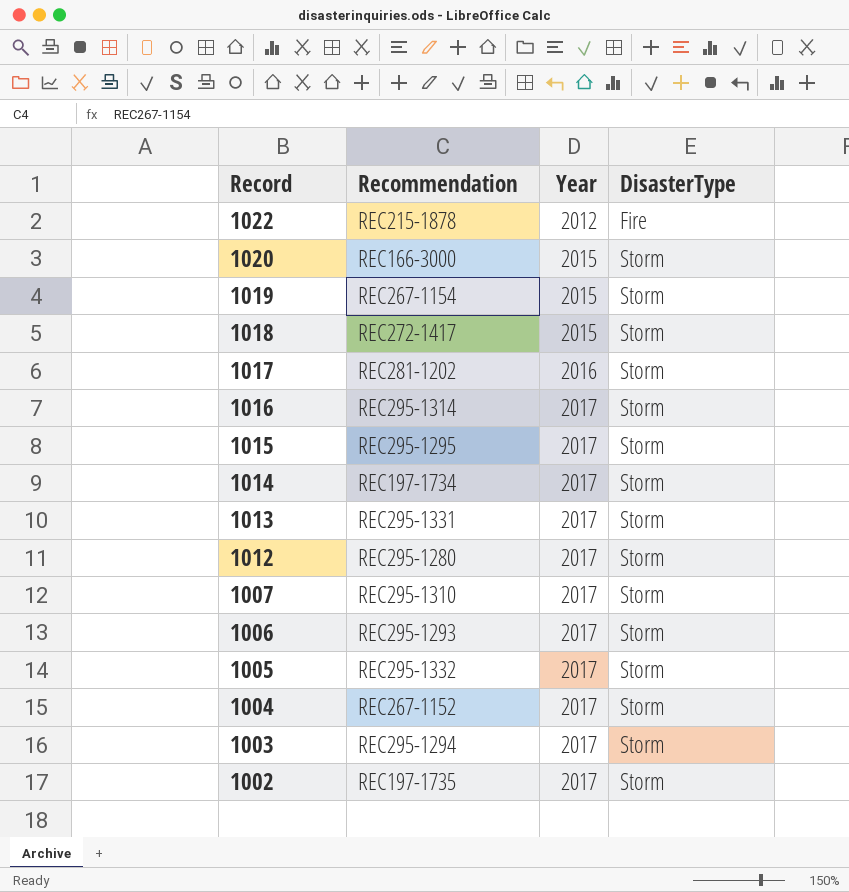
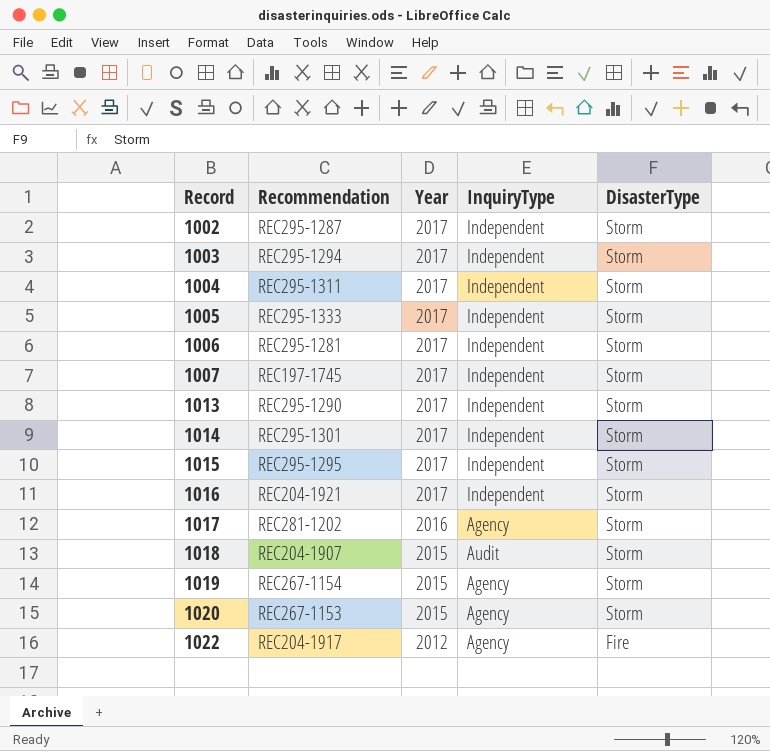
row order: Record descending -> Record ascending
column InquiryType | position: none -> 4
row 1012: REC295-1280 | 2017 | Storm -> none
1002 | Recommendation: REC197-1735 -> REC295-1287
1004 | Recommendation: REC267-1152 -> REC295-1311
1005 | Recommendation: REC295-1332 -> REC295-1333
1006 | Recommendation: REC295-1293 -> REC295-1281
1007 | Recommendation: REC295-1310 -> REC197-1745
1013 | Recommendation: REC295-1331 -> REC295-1290
1014 | Recommendation: REC197-1734 -> REC295-1301
1016 | Recommendation: REC295-1314 -> REC204-1921
1018 | Recommendation: REC272-1417 -> REC204-1907
1020 | Recommendation: REC166-3000 -> REC267-1153
1022 | Recommendation: REC215-1878 -> REC204-1917

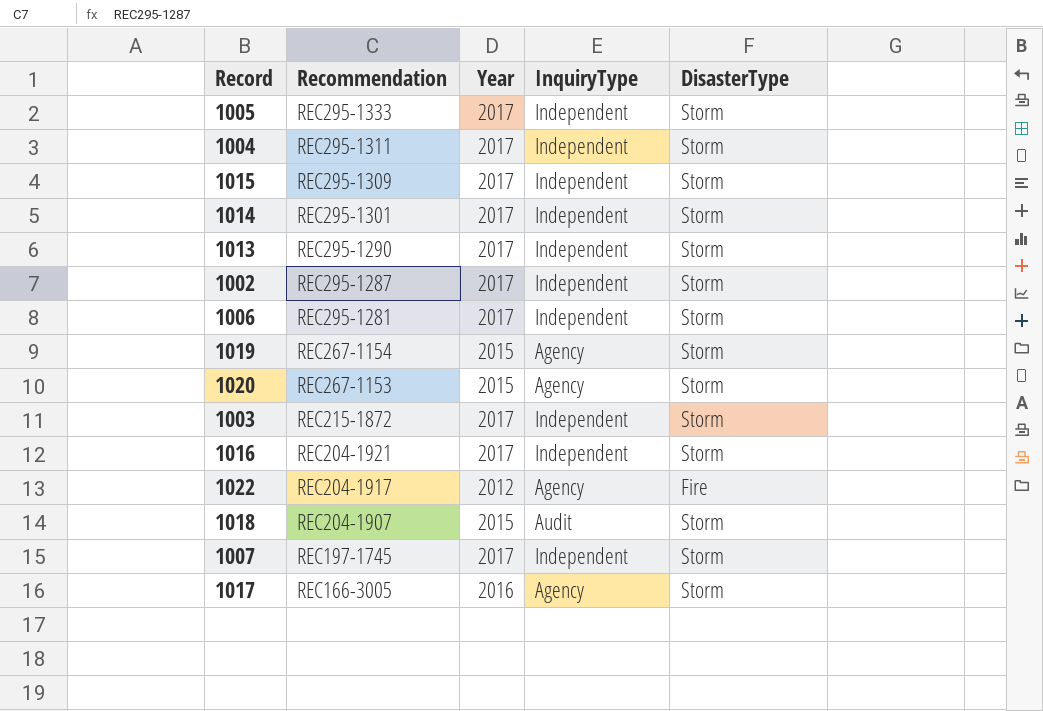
row order: Record ascending -> Recommendation descending
1015 | Recommendation: REC295-1295 -> REC295-1309
1003 | Recommendation: REC295-1294 -> REC215-1872
1017 | Recommendation: REC281-1202 -> REC166-3005

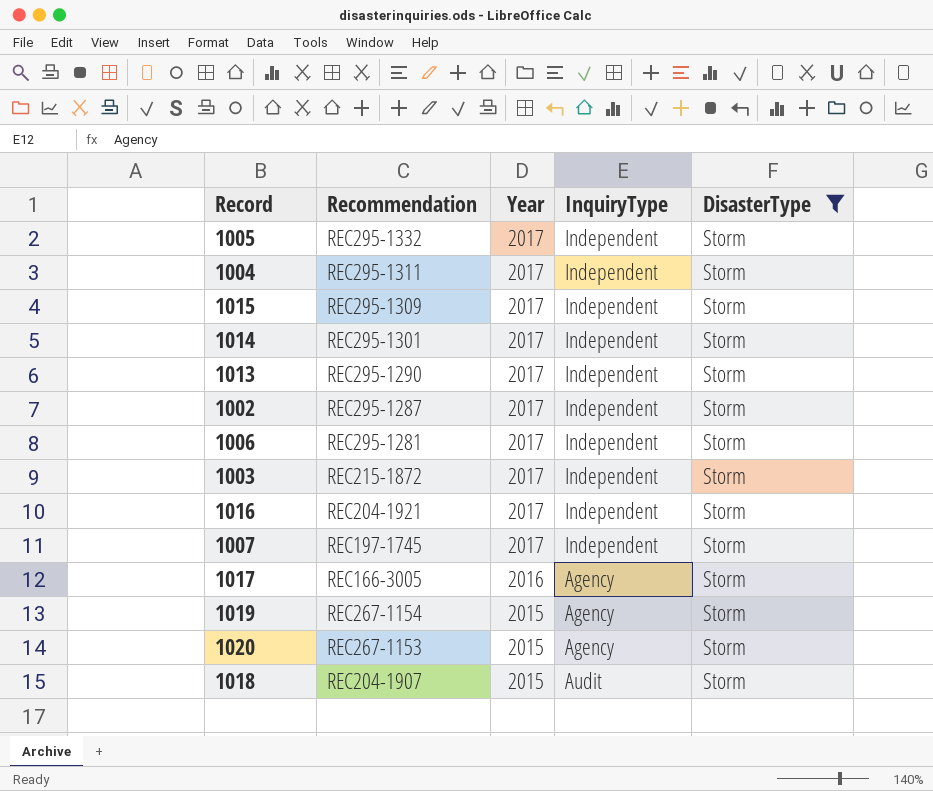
filter: none -> DisasterType = Storm
row order: Recommendation descending -> Year descending
1005 | Recommendation: REC295-1333 -> REC295-1332

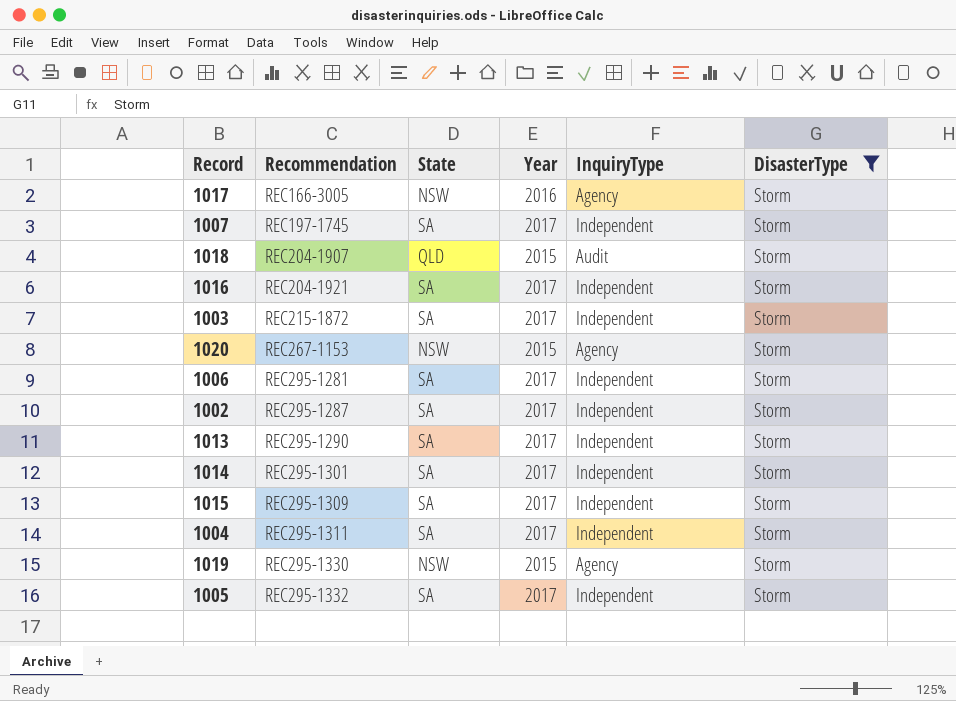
row order: Year descending -> Recommendation ascending
column State | position: none -> 3
1019 | Recommendation: REC267-1154 -> REC295-1330

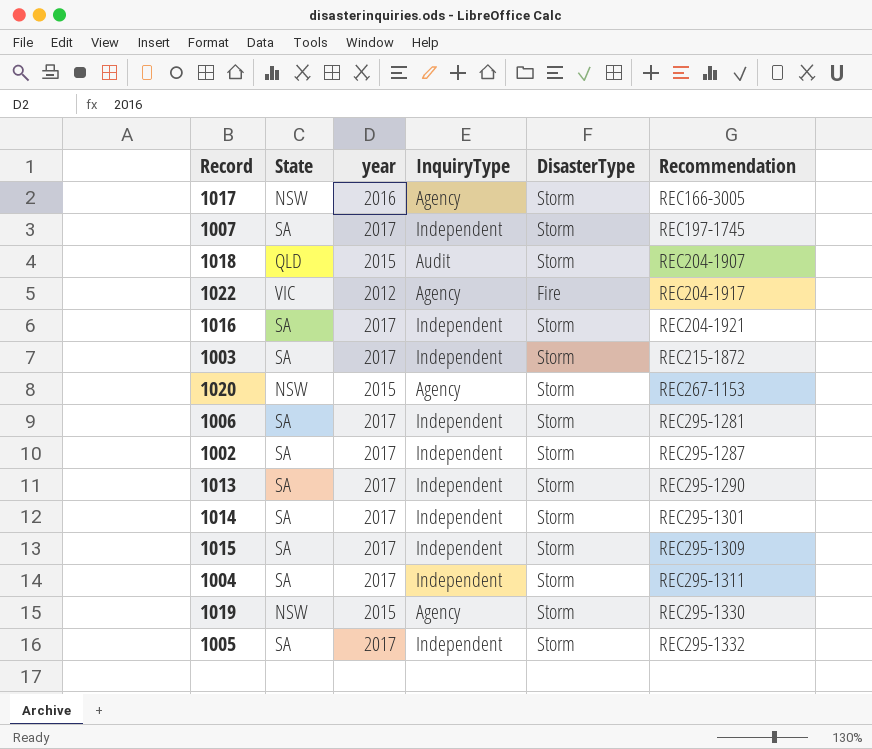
filter: DisasterType = Storm -> none
column name: Year -> year
column Recommendation | position: 2 -> 6

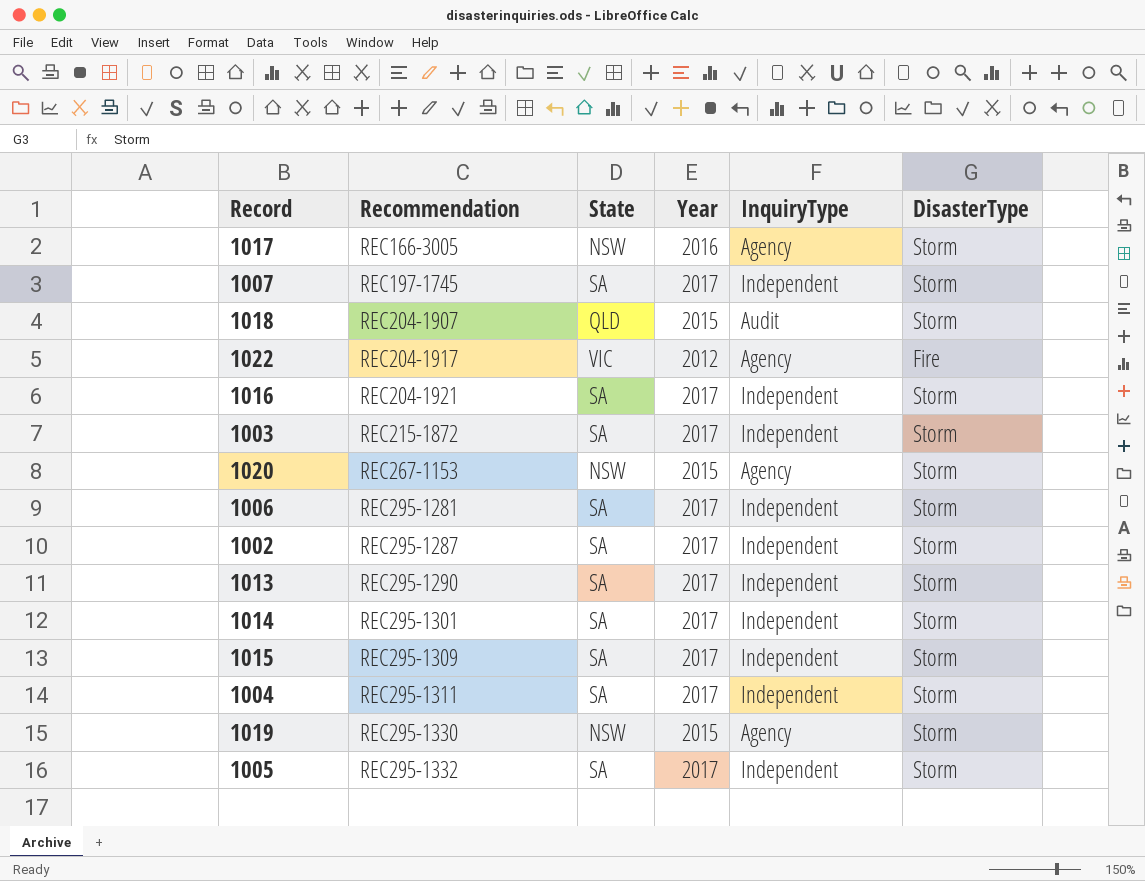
column Recommendation | position: 6 -> 2
column name: year -> Year

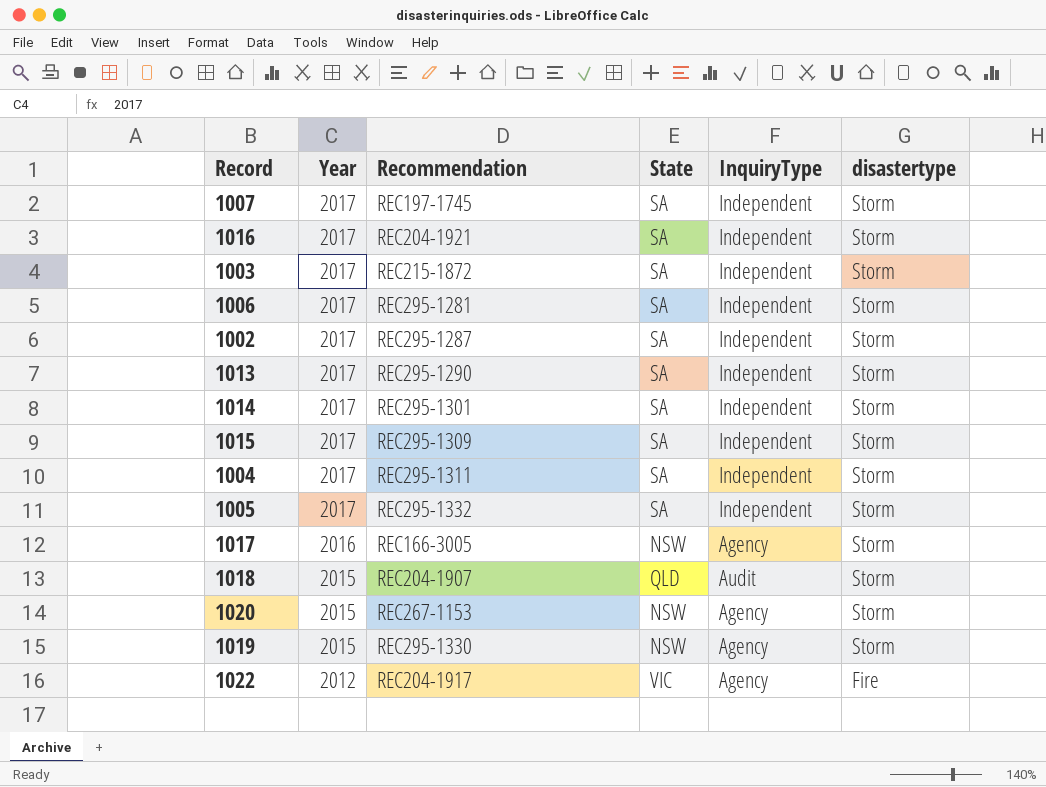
row order: Recommendation ascending -> Year descending
column Year | position: 4 -> 2
column name: DisasterType -> disastertype

